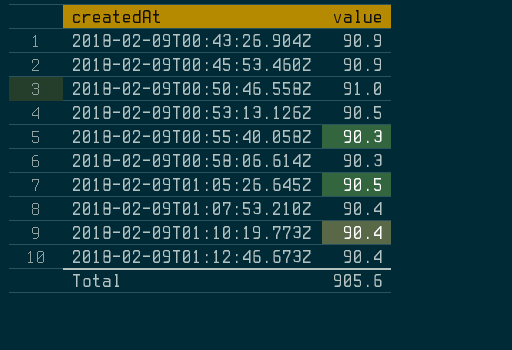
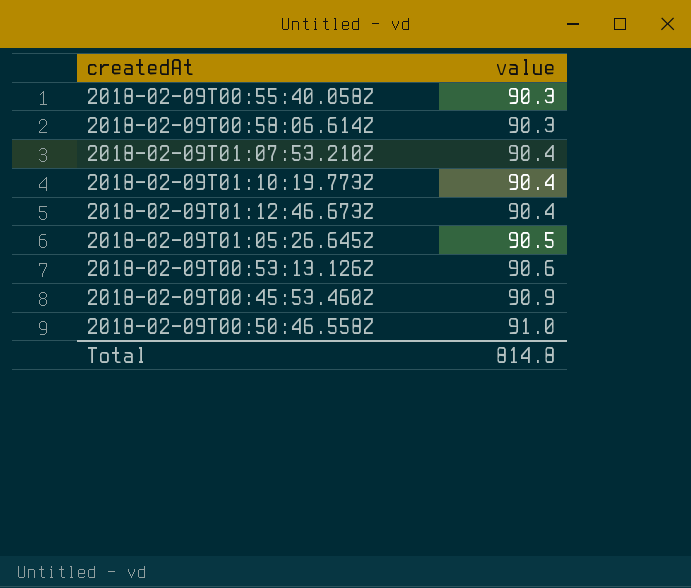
row order: createdAt ascending -> value ascending
row 2018-02-09T00:43:26.904Z: 90.9 -> none
2018-02-09T00:53:13.126Z | value: 90.5 -> 90.6
Total | value: 905.6 -> 814.8

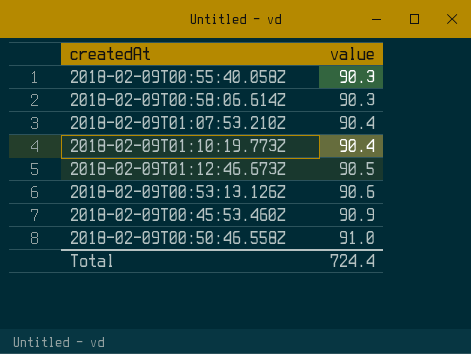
row 2018-02-09T01:05:26.645Z: 90.5 -> none
2018-02-09T01:12:46.673Z | value: 90.4 -> 90.5
Total | value: 814.8 -> 724.4

